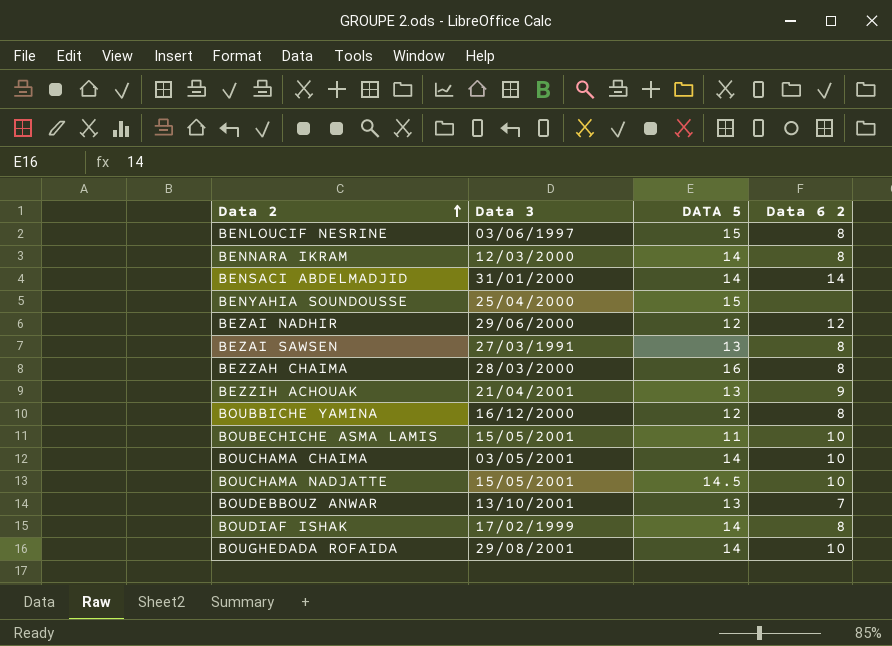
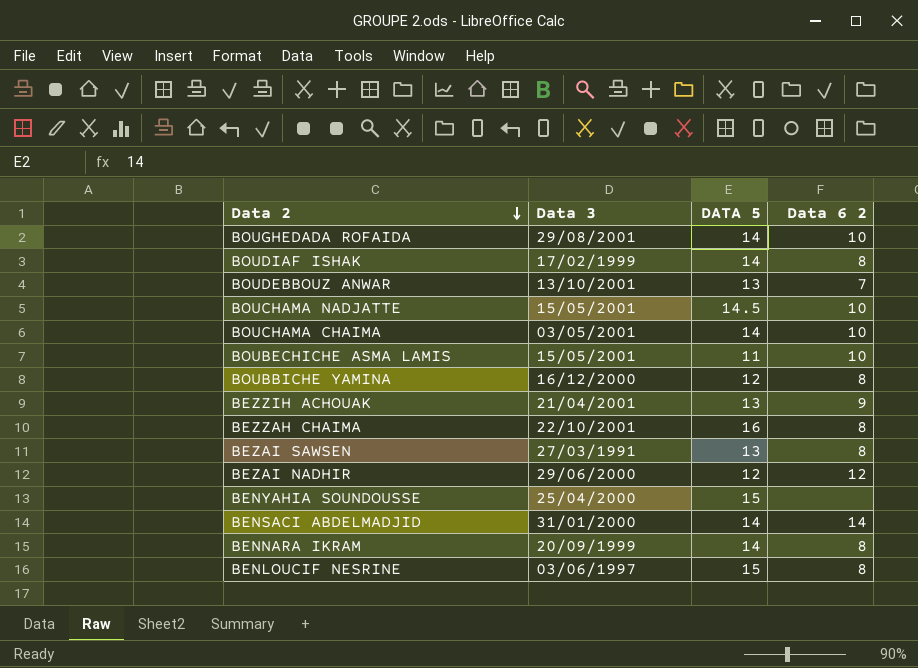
row order: Data 2 ascending -> Data 2 descending
BEZZAH CHAIMA | Data 3: 28/03/2000 -> 22/10/2001
BENNARA IKRAM | Data 3: 12/03/2000 -> 20/09/1999

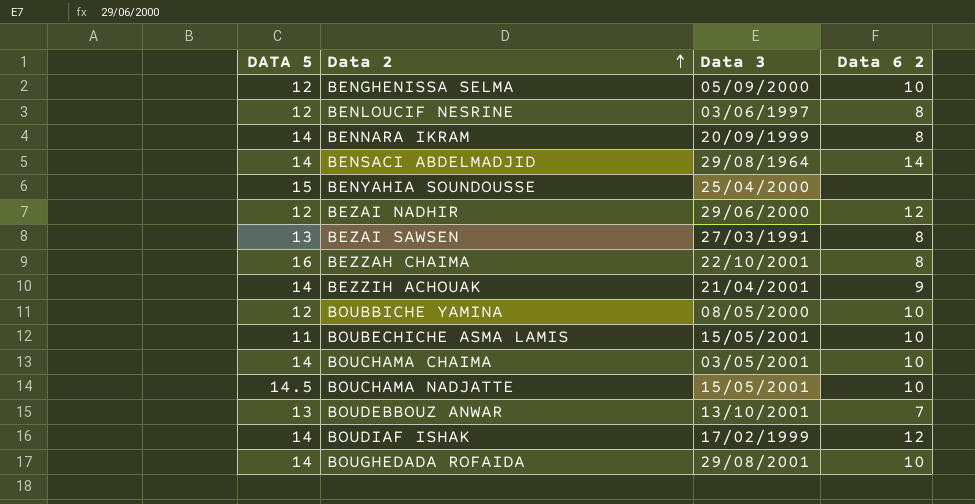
row order: Data 2 descending -> Data 2 ascending
column DATA 5 | position: 3 -> 1
row BENGHENISSA SELMA: none -> 12 | 05/09/2000 | 10
BENLOUCIF NESRINE | DATA 5: 15 -> 12
BENSACI ABDELMADJID | Data 3: 31/01/2000 -> 29/08/1964
BEZZIH ACHOUAK | DATA 5: 13 -> 14
BOUBBICHE YAMINA | Data 3: 16/12/2000 -> 08/05/2000
BOUBBICHE YAMINA | Data 6 2: 8 -> 10
BOUDIAF ISHAK | Data 6 2: 8 -> 12

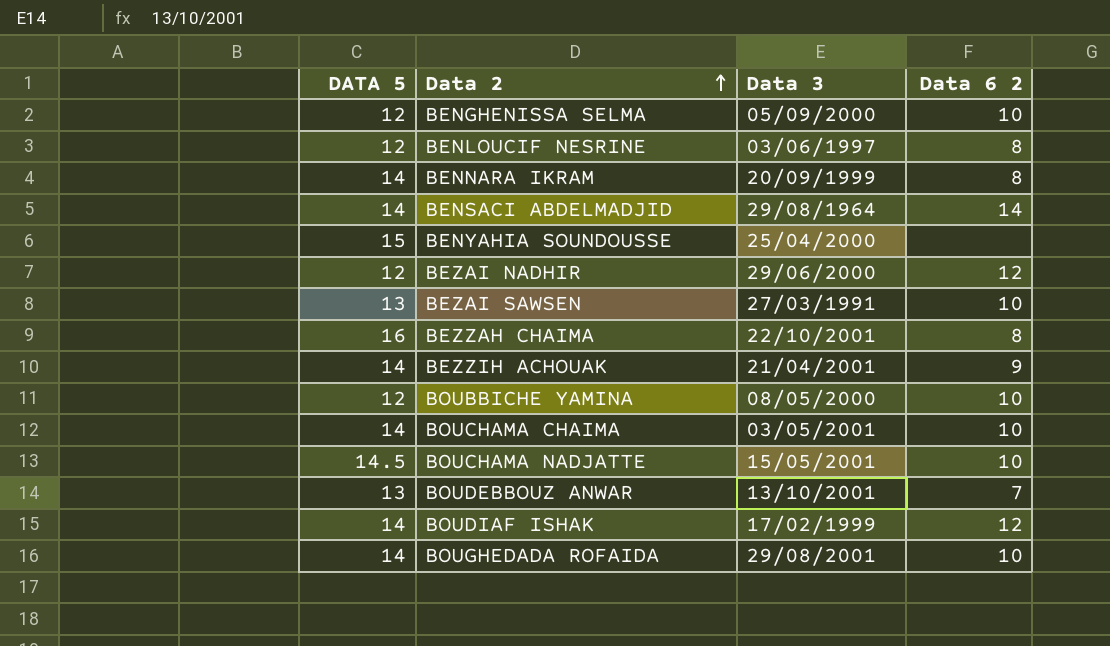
row BOUBECHICHE ASMA LAMIS: 11 | 15/05/2001 | 10 -> none
BEZAI SAWSEN | Data 6 2: 8 -> 10

